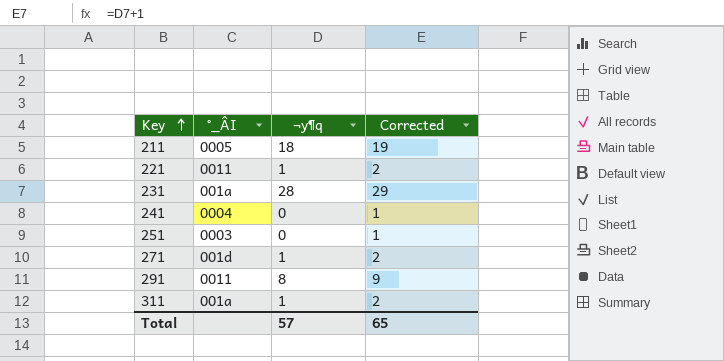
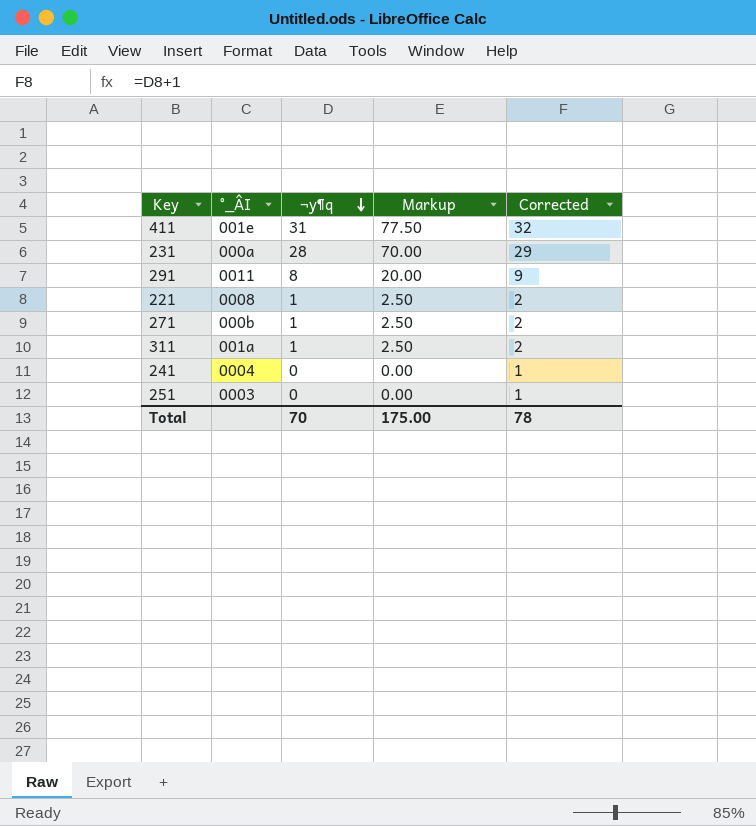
row order: Key ascending -> ¬y¶q descending
column Markup | formula: none -> [¬y¶q] * 2.5
row 211: 0005 | 18 | 19 -> none
row 411: none -> 001e | 31 | 77.50 | 32
231 | °_ÂI: 001a -> 000a
221 | °_ÂI: 0011 -> 0008
271 | °_ÂI: 001d -> 000b
Total | ¬y¶q: 57 -> 70
Total | Corrected: 65 -> 78

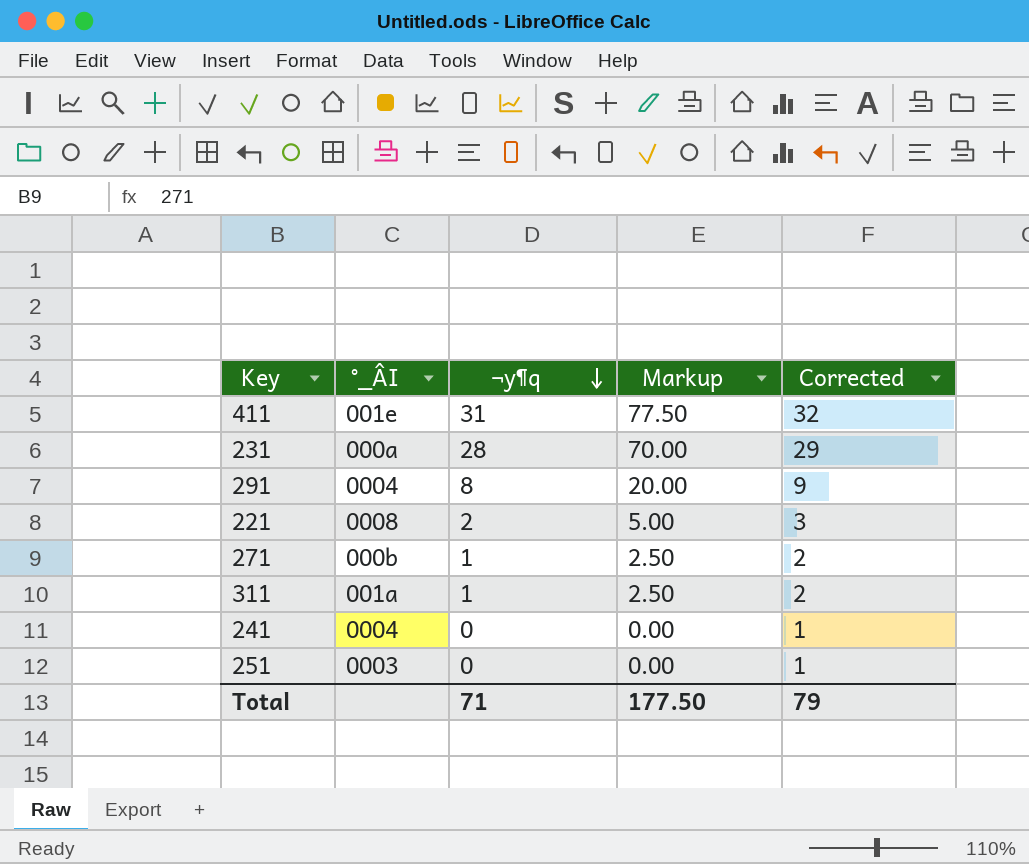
291 | °_ÂI: 0011 -> 0004
221 | ¬y¶q: 1 -> 2
221 | Markup: 2.50 -> 5.00
221 | Corrected: 2 -> 3
Total | ¬y¶q: 70 -> 71
Total | Markup: 175.00 -> 177.50
Total | Corrected: 78 -> 79

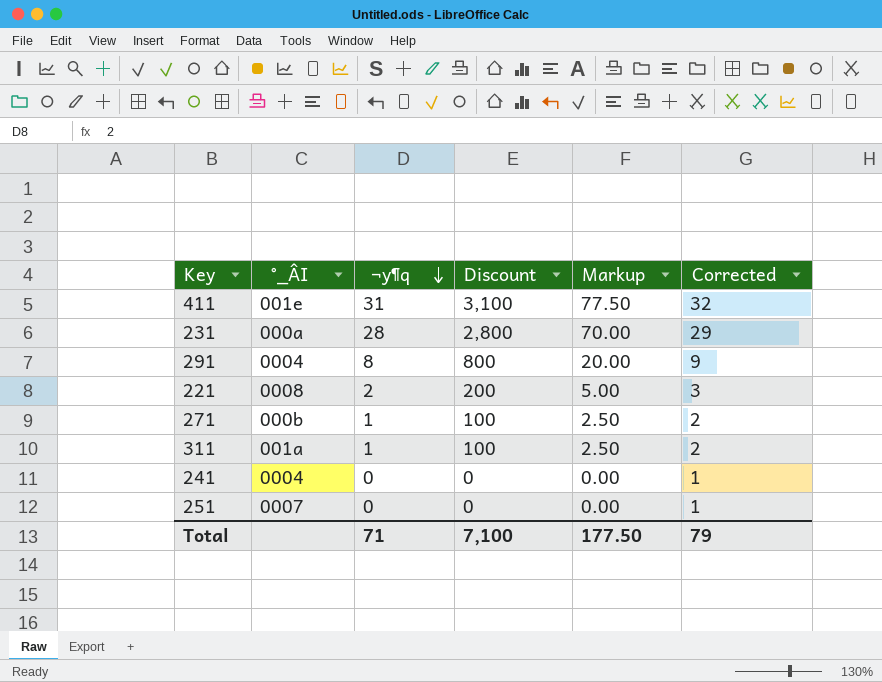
column Discount | formula: none -> [¬y¶q] * 100
251 | °_ÂI: 0003 -> 0007

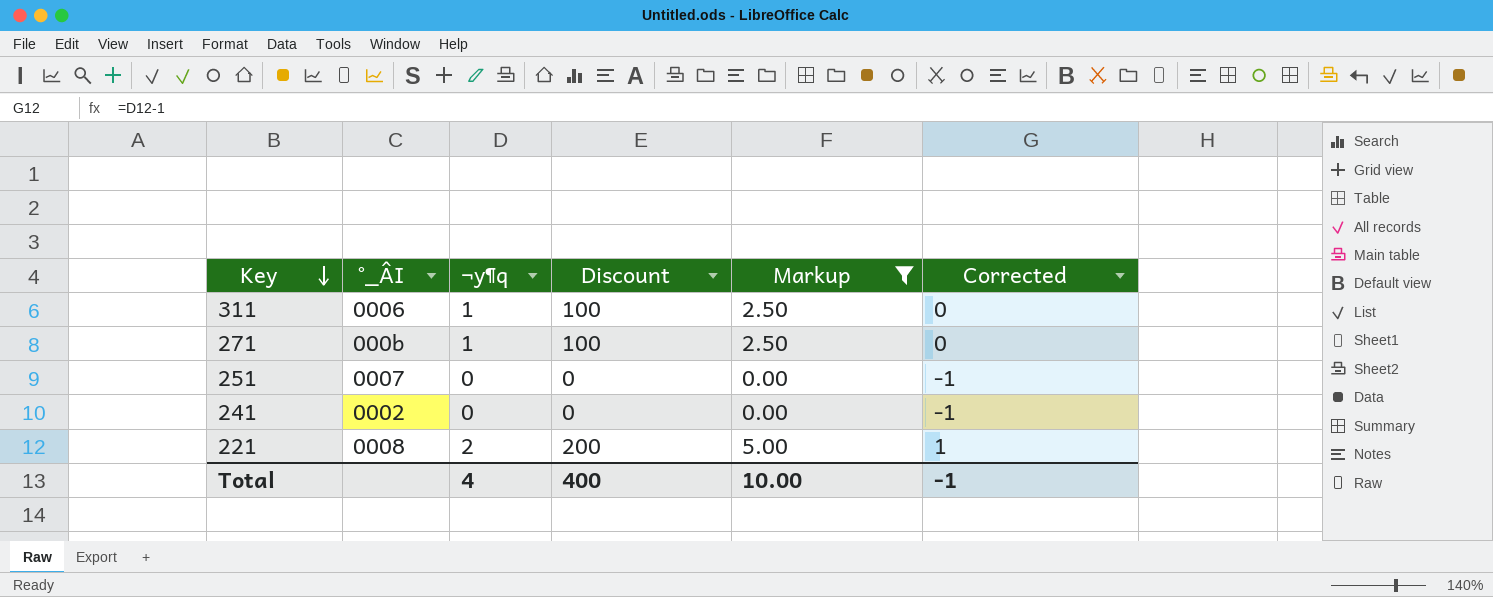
filter: none -> Markup <= 5.00
row order: ¬y¶q descending -> Key descending
column Corrected | formula: [¬y¶q] + 1 -> [¬y¶q] - 1
311 | °_ÂI: 001a -> 0006
241 | °_ÂI: 0004 -> 0002
Total | ¬y¶q: 71 -> 4
Total | Discount: 7,100 -> 400
Total | Markup: 177.50 -> 10.00
Total | Corrected: 79 -> -1

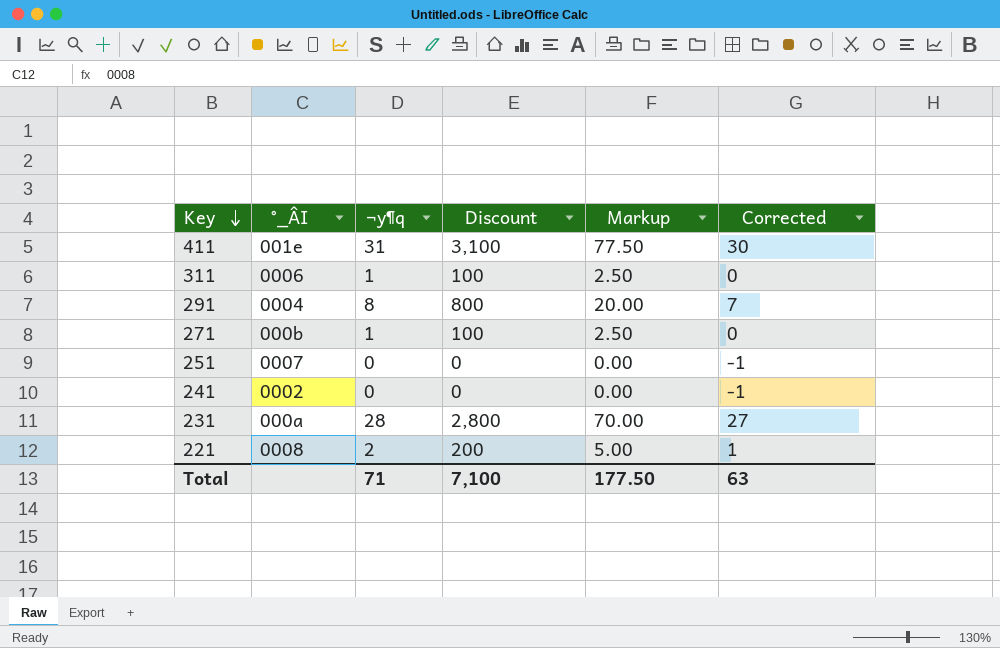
filter: Markup <= 5.00 -> none
Total | ¬y¶q: 4 -> 71
Total | Discount: 400 -> 7,100
Total | Markup: 10.00 -> 177.50
Total | Corrected: -1 -> 63

